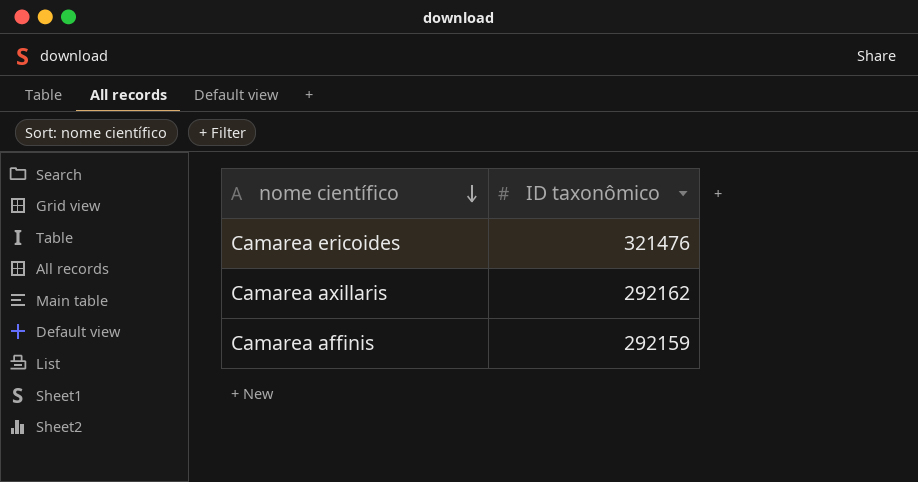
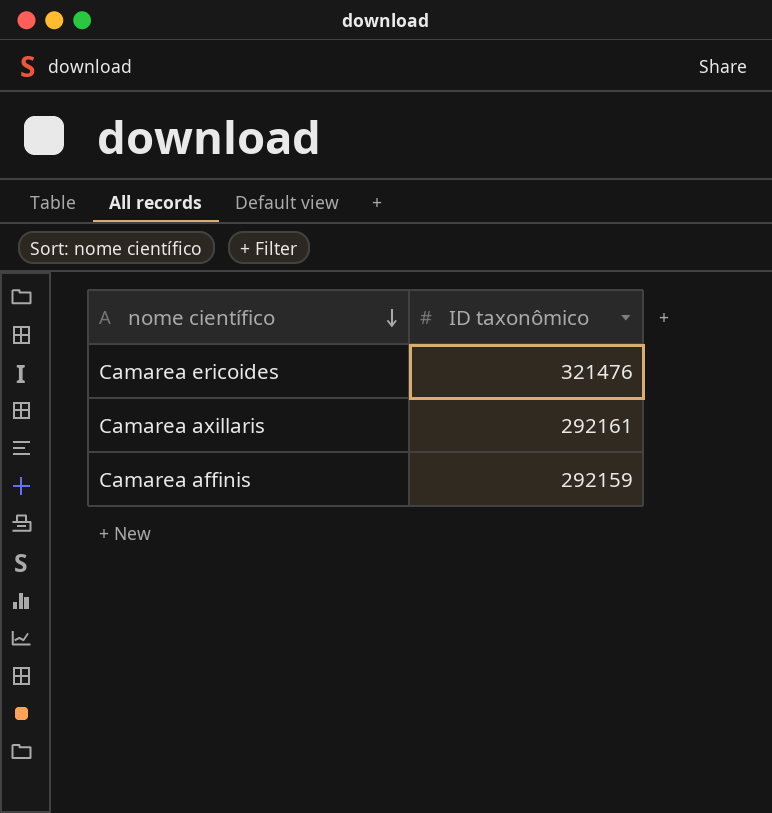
Camarea axillaris | ID taxonômico: 292162 -> 292161

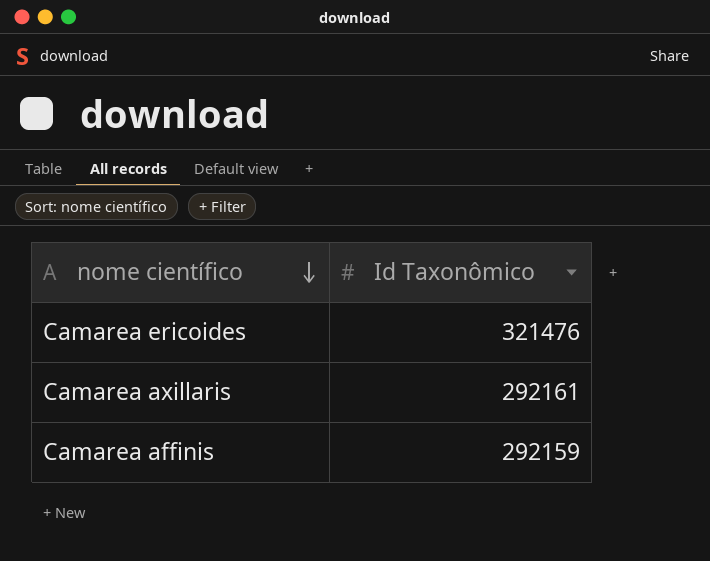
column name: ID taxonômico -> Id Taxonômico

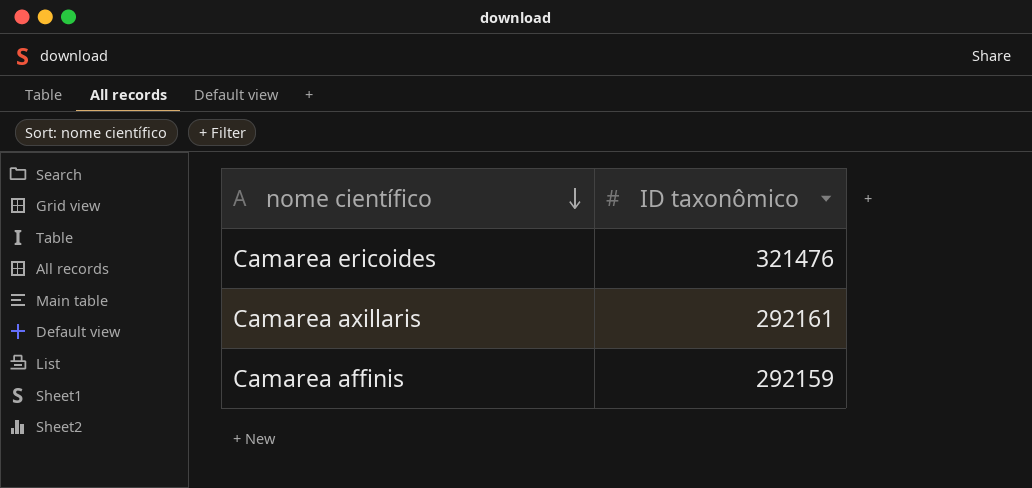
column name: Id Taxonômico -> ID taxonômico

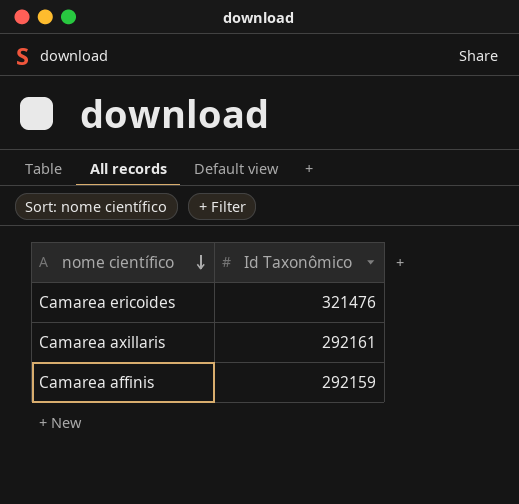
column name: ID taxonômico -> Id Taxonômico

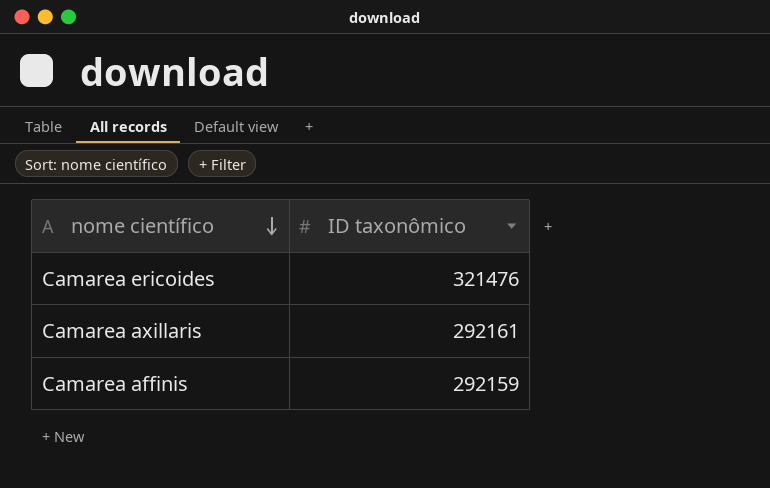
column name: Id Taxonômico -> ID taxonômico

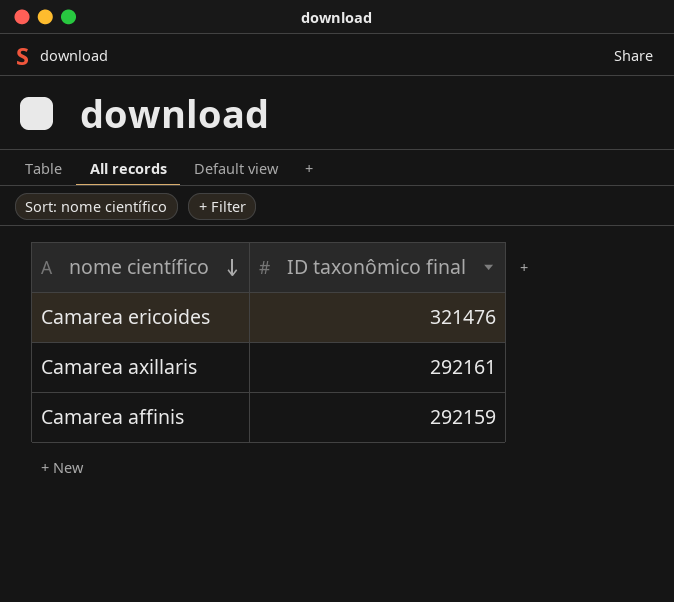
column name: ID taxonômico -> ID taxonômico final

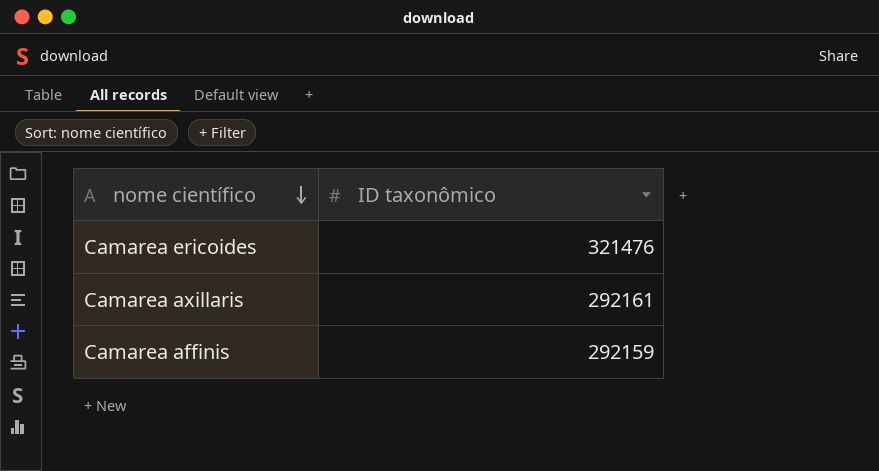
column name: ID taxonômico final -> ID taxonômico

